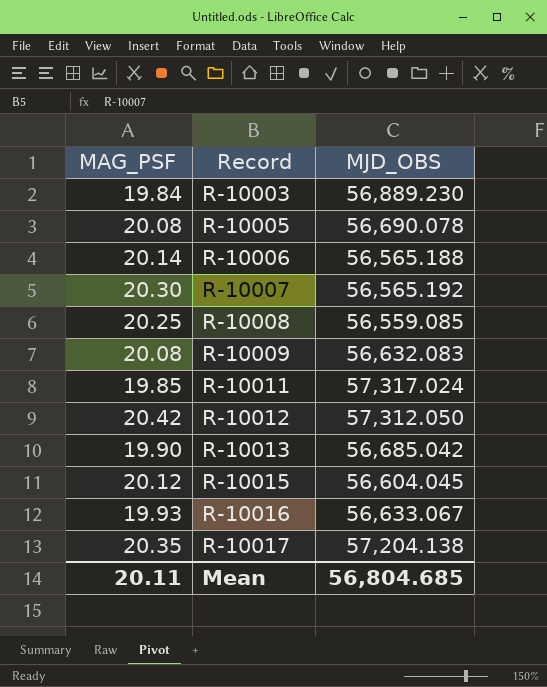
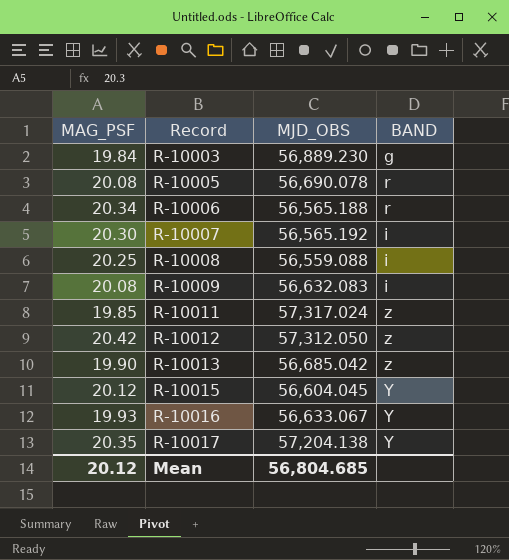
column BAND | position: none -> 4
R-10006 | MAG_PSF: 20.14 -> 20.34
R-10008 | MJD_OBS: 56,559.085 -> 56,559.088
Mean | MAG_PSF: 20.11 -> 20.12

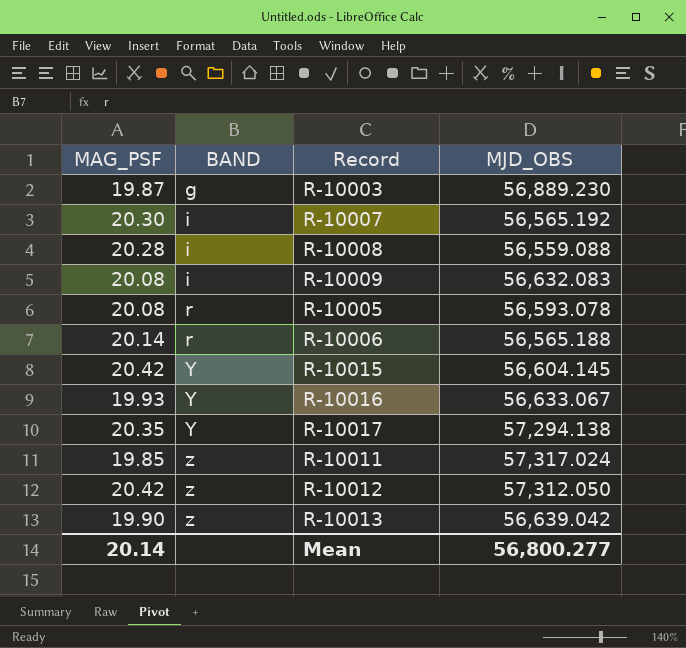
row order: Record ascending -> BAND ascending
column BAND | position: 4 -> 2
R-10003 | MAG_PSF: 19.84 -> 19.87
R-10008 | MAG_PSF: 20.25 -> 20.28
R-10005 | MJD_OBS: 56,690.078 -> 56,593.078
R-10006 | MAG_PSF: 20.34 -> 20.14
R-10015 | MAG_PSF: 20.12 -> 20.42
R-10015 | MJD_OBS: 56,604.045 -> 56,604.145
R-10017 | MJD_OBS: 57,204.138 -> 57,294.138
R-10013 | MJD_OBS: 56,685.042 -> 56,639.042
Mean | MAG_PSF: 20.12 -> 20.14
Mean | MJD_OBS: 56,804.685 -> 56,800.277

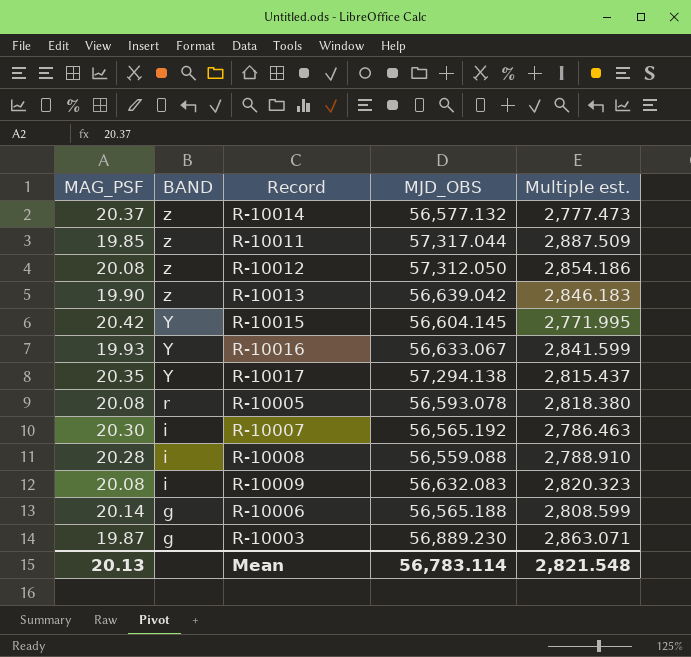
row order: BAND ascending -> BAND descending
column Multiple est. | formula: none -> [MJD_OBS] / [MAG_PSF]
row R-10014: none -> 20.37 | z | 56,577.132 | 2,777.473
R-10011 | MJD_OBS: 57,317.024 -> 57,317.044
R-10012 | MAG_PSF: 20.42 -> 20.08
R-10006 | BAND: r -> g
Mean | MAG_PSF: 20.14 -> 20.13
Mean | MJD_OBS: 56,800.277 -> 56,783.114

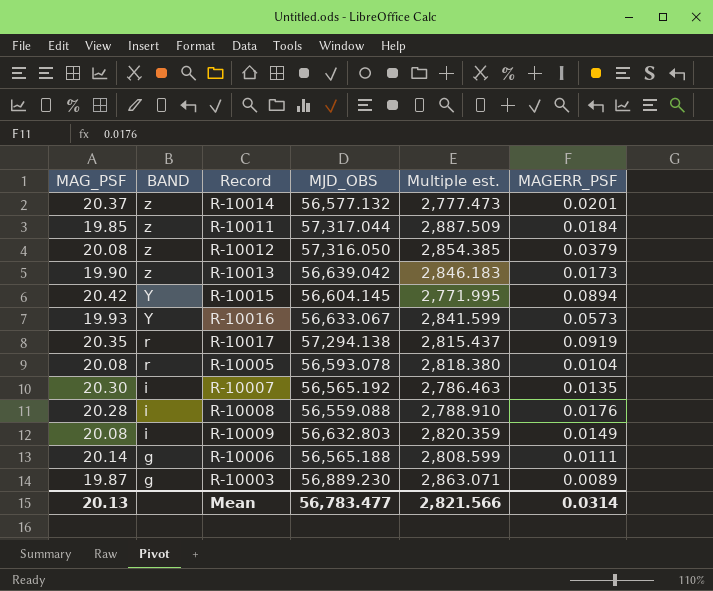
column MAGERR_PSF | position: none -> 6
R-10012 | MJD_OBS: 57,312.050 -> 57,316.050
R-10012 | Multiple est.: 2,854.186 -> 2,854.385
R-10017 | BAND: Y -> r
R-10009 | MJD_OBS: 56,632.083 -> 56,632.803
R-10009 | Multiple est.: 2,820.323 -> 2,820.359
Mean | MJD_OBS: 56,783.114 -> 56,783.477
Mean | Multiple est.: 2,821.548 -> 2,821.566

